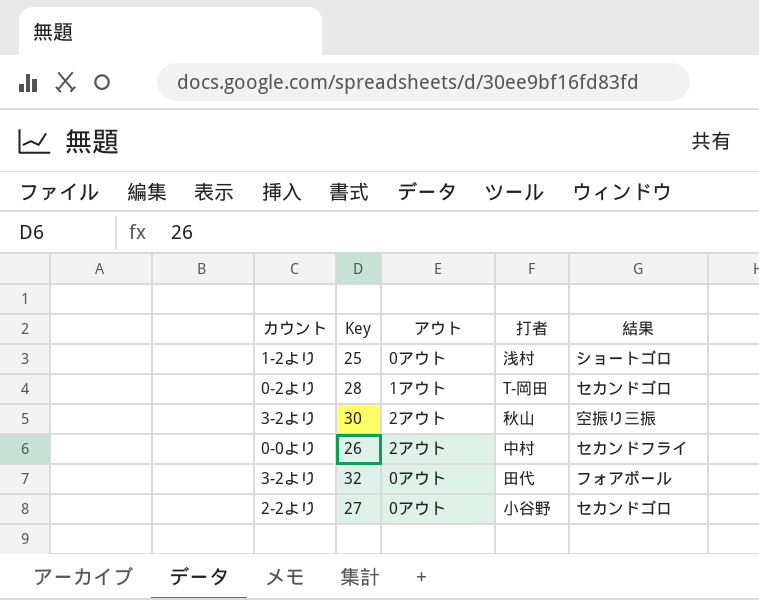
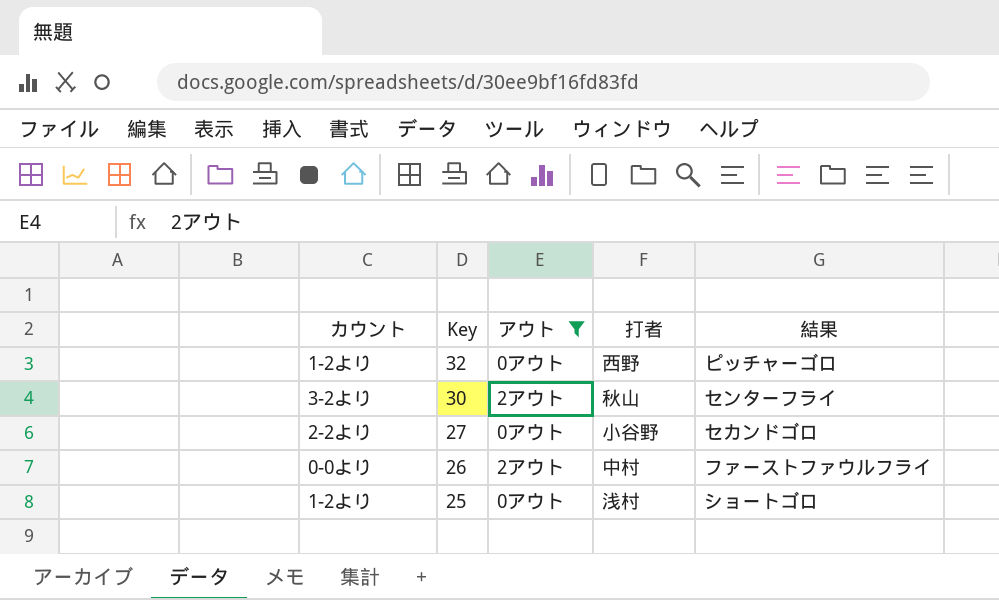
filter: none -> アウト != 1アウト
row order: none -> Key descending
32 | カウント: 3-2より -> 1-2より
32 | 打者: 田代 -> 西野
32 | 結果: フォアボール -> ピッチャーゴロ
30 | 結果: 空振り三振 -> センターフライ
26 | 結果: セカンドフライ -> ファーストファウルフライ

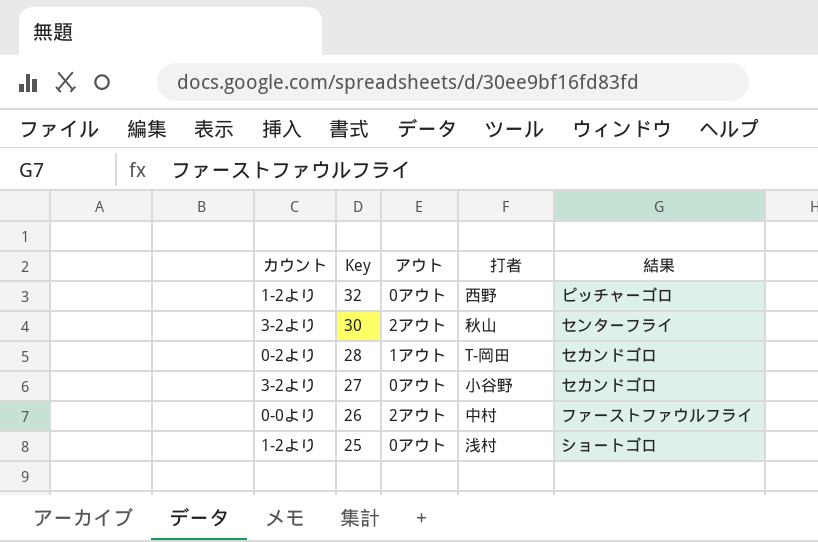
filter: アウト != 1アウト -> none
27 | カウント: 2-2より -> 3-2より

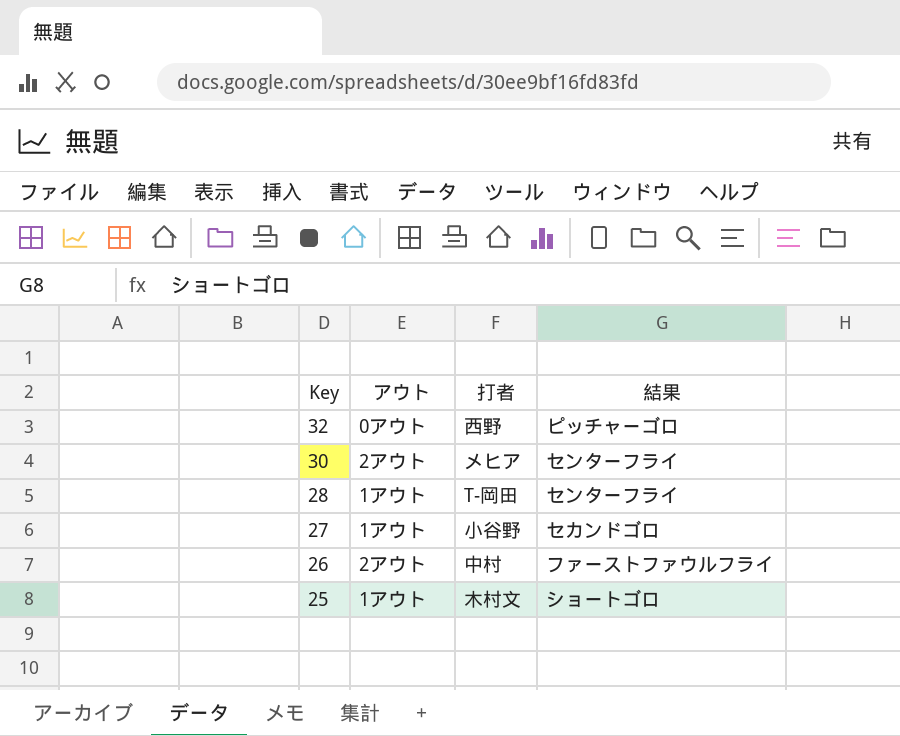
column カウント | position: 1 -> none
30 | 打者: 秋山 -> メヒア
28 | 結果: セカンドゴロ -> センターフライ
27 | アウト: 0アウト -> 1アウト
25 | アウト: 0アウト -> 1アウト
25 | 打者: 浅村 -> 木村文

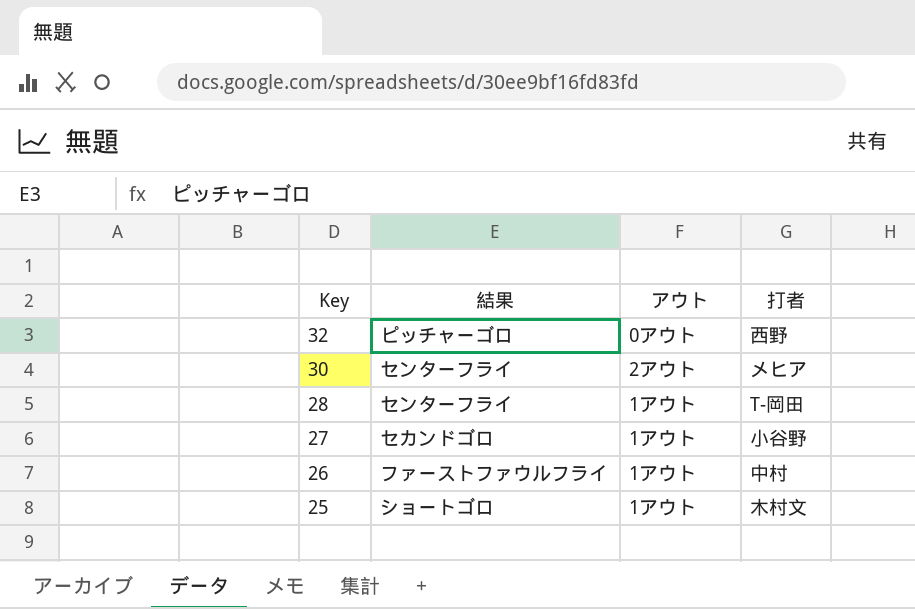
column 結果 | position: 4 -> 2
26 | アウト: 2アウト -> 1アウト

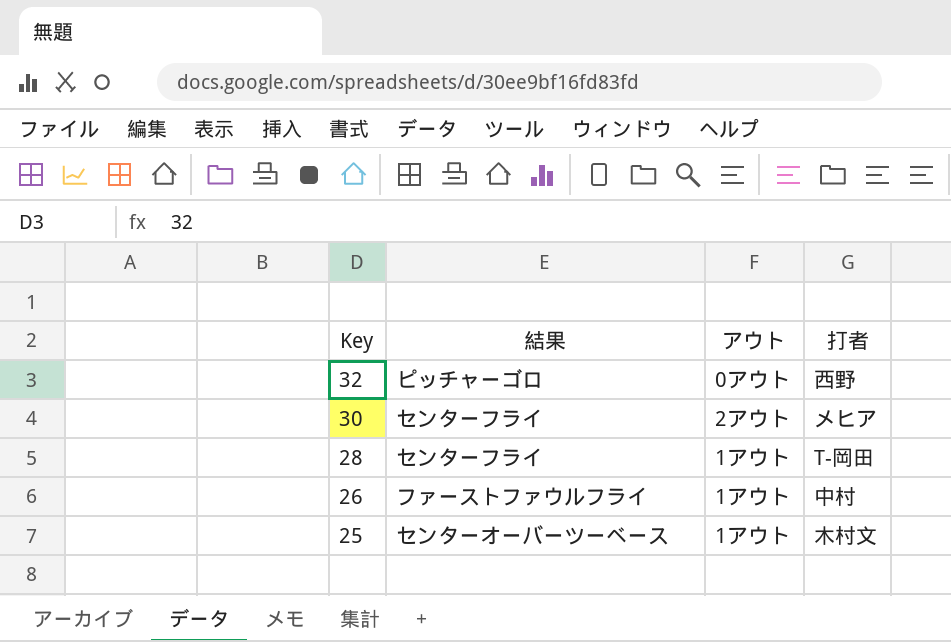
row 27: セカンドゴロ | 1アウト | 小谷野 -> none
25 | 結果: ショートゴロ -> センターオーバーツーベース

